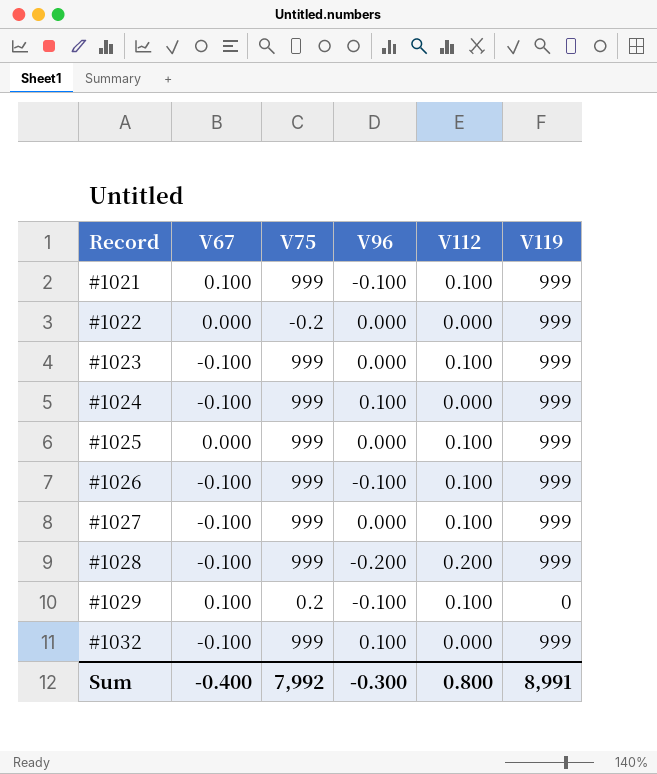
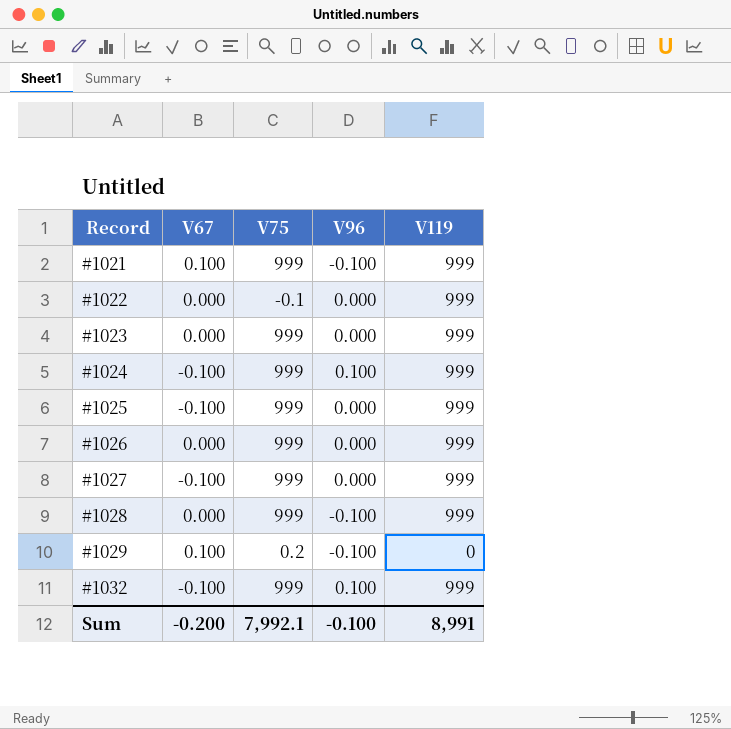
column V112 | position: 5 -> none
#1022 | V75: -0.2 -> -0.1
#1023 | V67: -0.100 -> 0.000
#1025 | V67: 0.000 -> -0.100
#1026 | V67: -0.100 -> 0.000
#1026 | V96: -0.100 -> 0.000
#1028 | V67: -0.100 -> 0.000
#1028 | V96: -0.200 -> -0.100
Sum | V67: -0.400 -> -0.200
Sum | V75: 7,992 -> 7,992.1
Sum | V96: -0.300 -> -0.100

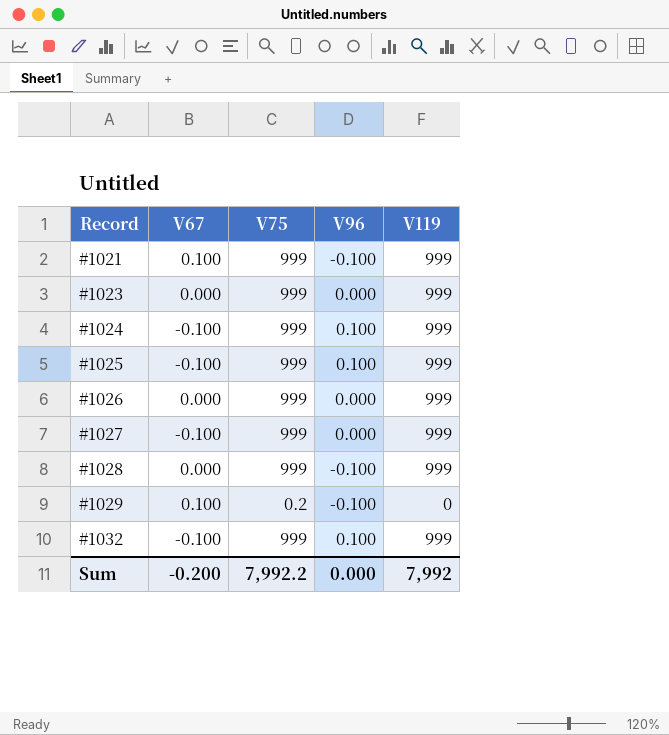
row #1022: 0.000 | -0.1 | 0.000 | 999 -> none
#1025 | V96: 0.000 -> 0.100
Sum | V75: 7,992.1 -> 7,992.2
Sum | V96: -0.100 -> 0.000
Sum | V119: 8,991 -> 7,992

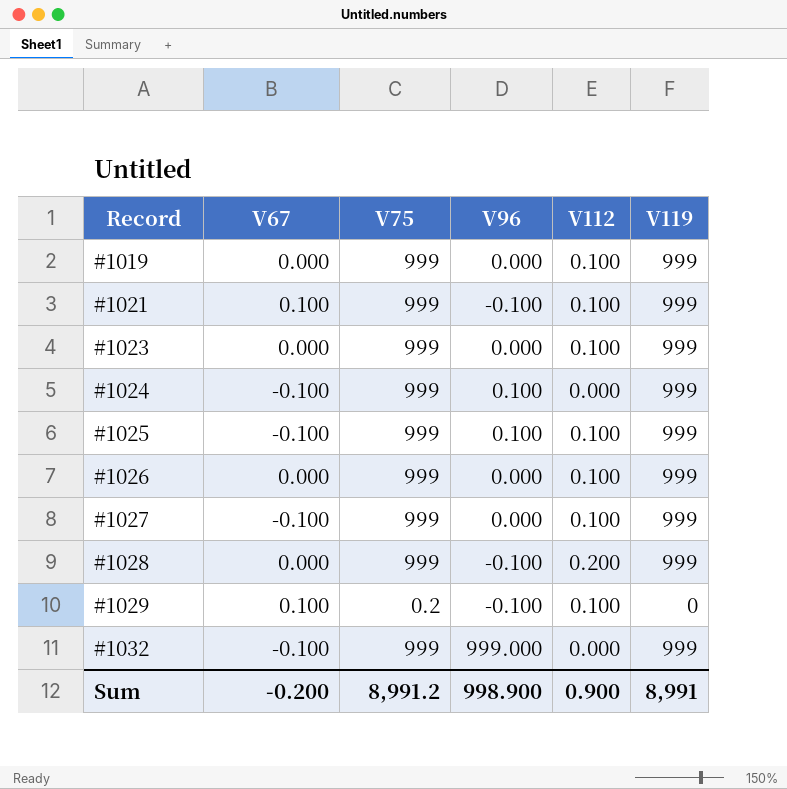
column V112 | position: none -> 5
row #1019: none -> 0.000 | 999 | 0.000 | 0.100 | 999
#1032 | V96: 0.100 -> 999.000
Sum | V75: 7,992.2 -> 8,991.2
Sum | V96: 0.000 -> 998.900
Sum | V119: 7,992 -> 8,991

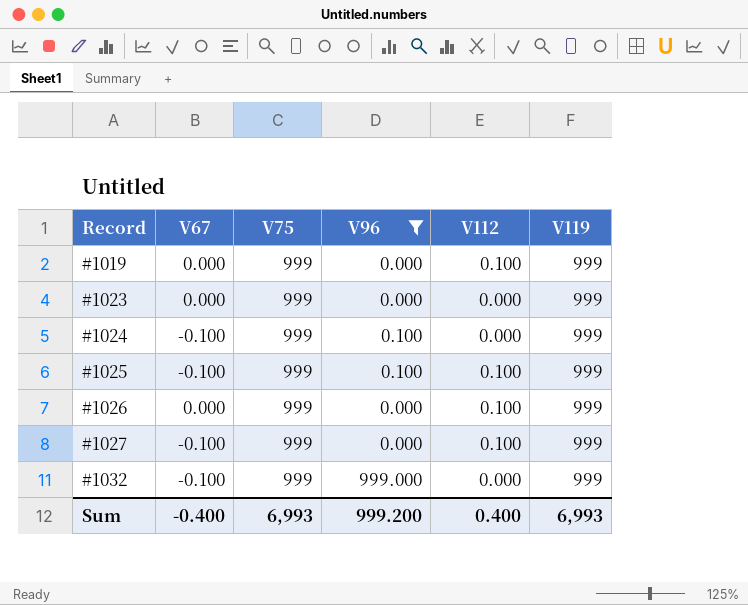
filter: none -> V96 != -0.100
#1023 | V112: 0.100 -> 0.000
Sum | V67: -0.200 -> -0.400
Sum | V75: 8,991.2 -> 6,993
Sum | V96: 998.900 -> 999.200
Sum | V112: 0.900 -> 0.400
Sum | V119: 8,991 -> 6,993

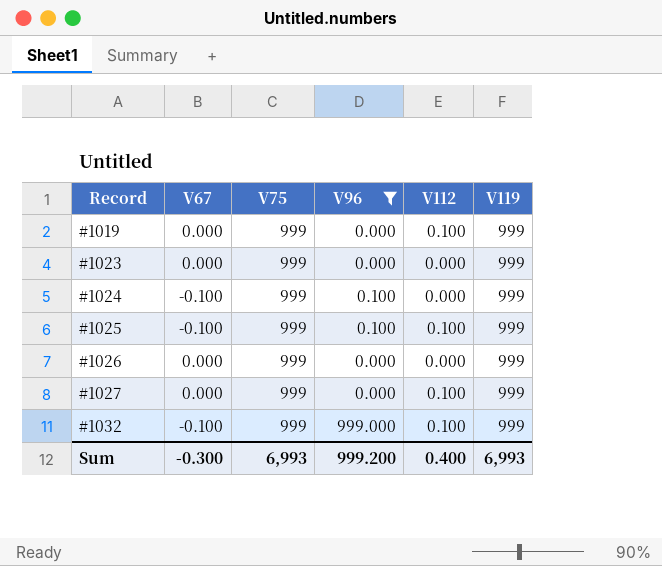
#1026 | V112: 0.100 -> 0.000
#1027 | V67: -0.100 -> 0.000
#1032 | V112: 0.000 -> 0.100
Sum | V67: -0.400 -> -0.300

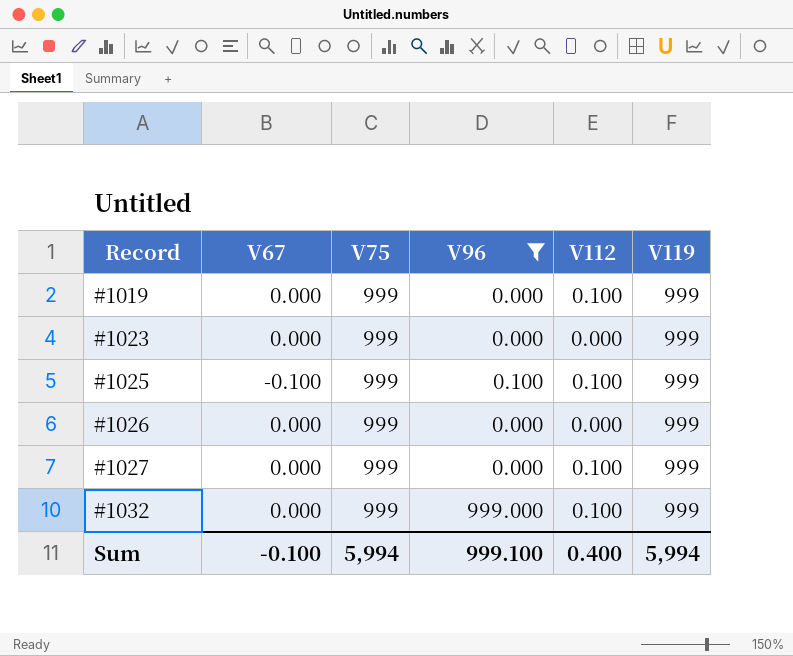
row #1024: -0.100 | 999 | 0.100 | 0.000 | 999 -> none
#1032 | V67: -0.100 -> 0.000
Sum | V67: -0.300 -> -0.100
Sum | V75: 6,993 -> 5,994
Sum | V96: 999.200 -> 999.100
Sum | V119: 6,993 -> 5,994

